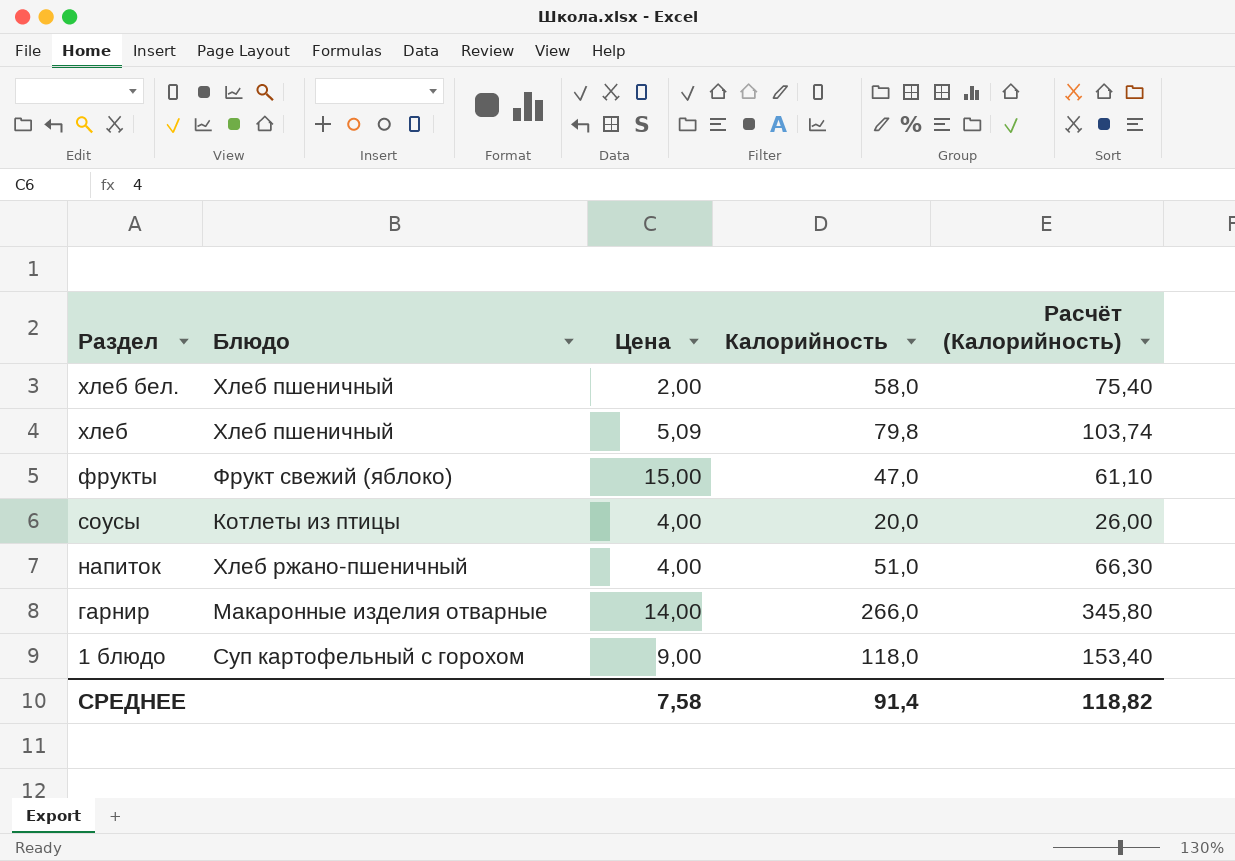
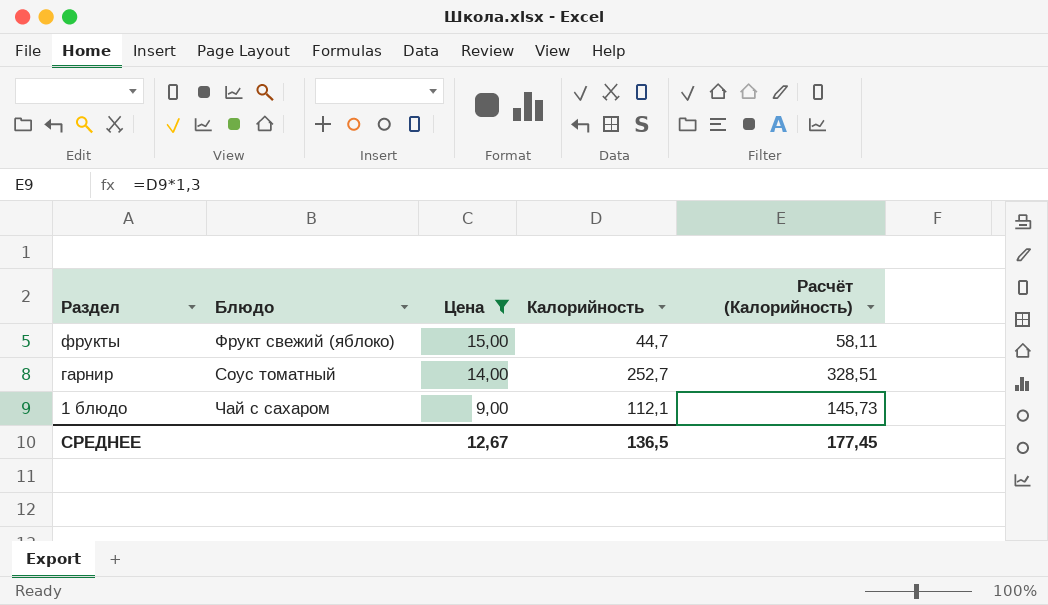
filter: none -> Цена >= 9,00
фрукты | Калорийность: 47,0 -> 44,7
фрукты | Расчёт (Калорийность): 61,10 -> 58,11
гарнир | Блюдо: Макаронные изделия отварные -> Соус томатный
гарнир | Калорийность: 266,0 -> 252,7
гарнир | Расчёт (Калорийность): 345,80 -> 328,51
1 блюдо | Блюдо: Суп картофельный с горохом -> Чай с сахаром
1 блюдо | Калорийность: 118,0 -> 112,1
1 блюдо | Расчёт (Калорийность): 153,40 -> 145,73
СРЕДНЕЕ | Цена: 7,58 -> 12,67
СРЕДНЕЕ | Калорийность: 91,4 -> 136,5
СРЕДНЕЕ | Расчёт (Калорийность): 118,82 -> 177,45

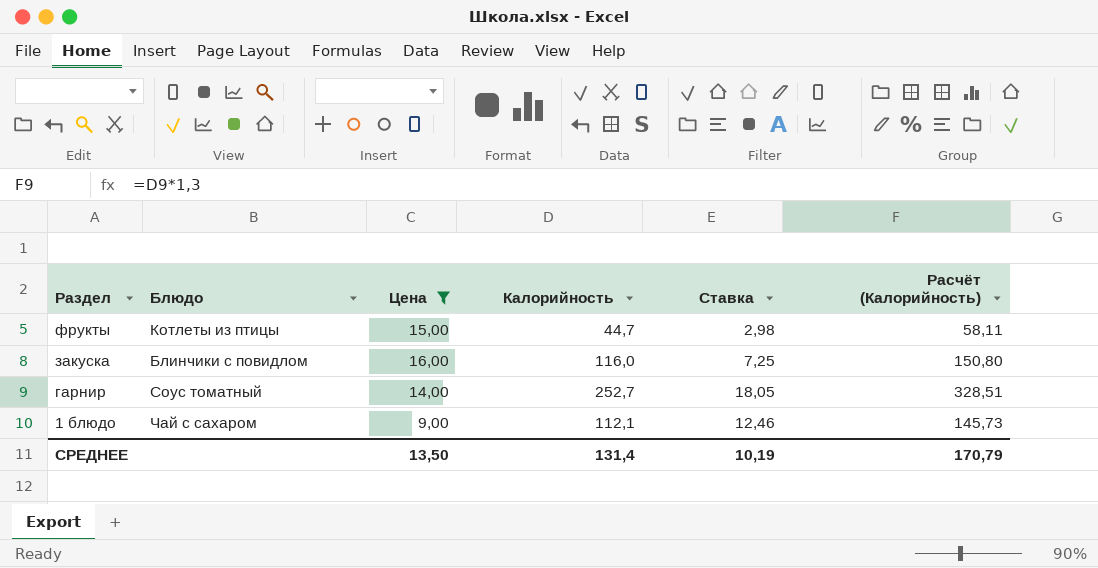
column Ставка | formula: none -> [Калорийность] / [Цена]
фрукты | Блюдо: Фрукт свежий (яблоко) -> Котлеты из птицы
row закуска: none -> Блинчики с повидлом | 16,00 | 116,0 | 7,25 | 150,80
СРЕДНЕЕ | Цена: 12,67 -> 13,50
СРЕДНЕЕ | Калорийность: 136,5 -> 131,4
СРЕДНЕЕ | Расчёт (Калорийность): 177,45 -> 170,79

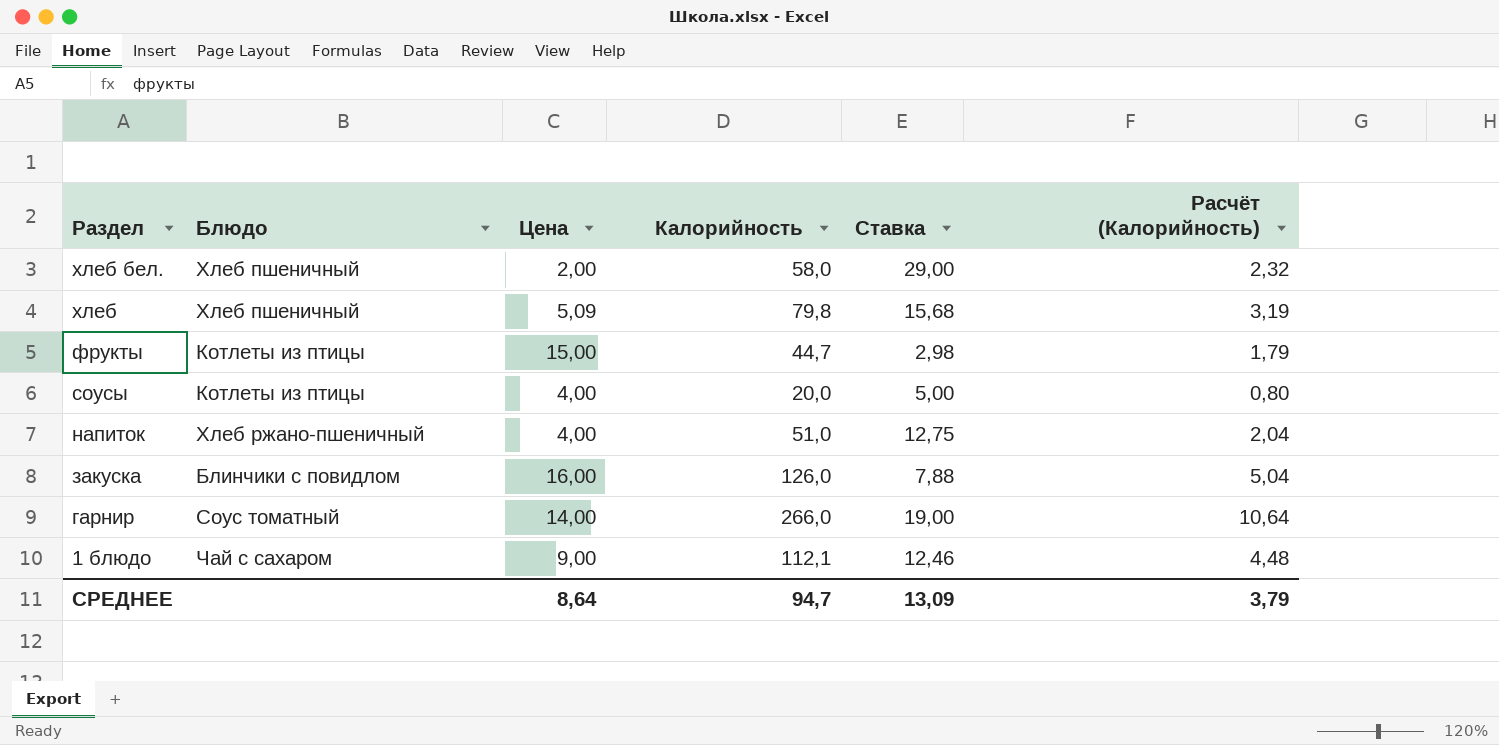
filter: Цена >= 9,00 -> none
column Расчёт (Калорийность) | formula: [Калорийность] * 1,3 -> [Калорийность] * 0,04
закуска | Калорийность: 116,0 -> 126,0
закуска | Ставка: 7,25 -> 7,88
гарнир | Калорийность: 252,7 -> 266,0
гарнир | Ставка: 18,05 -> 19,00
СРЕДНЕЕ | Цена: 13,50 -> 8,64
СРЕДНЕЕ | Калорийность: 131,4 -> 94,7
СРЕДНЕЕ | Ставка: 10,19 -> 13,09
СРЕДНЕЕ | Расчёт (Калорийность): 170,79 -> 3,79

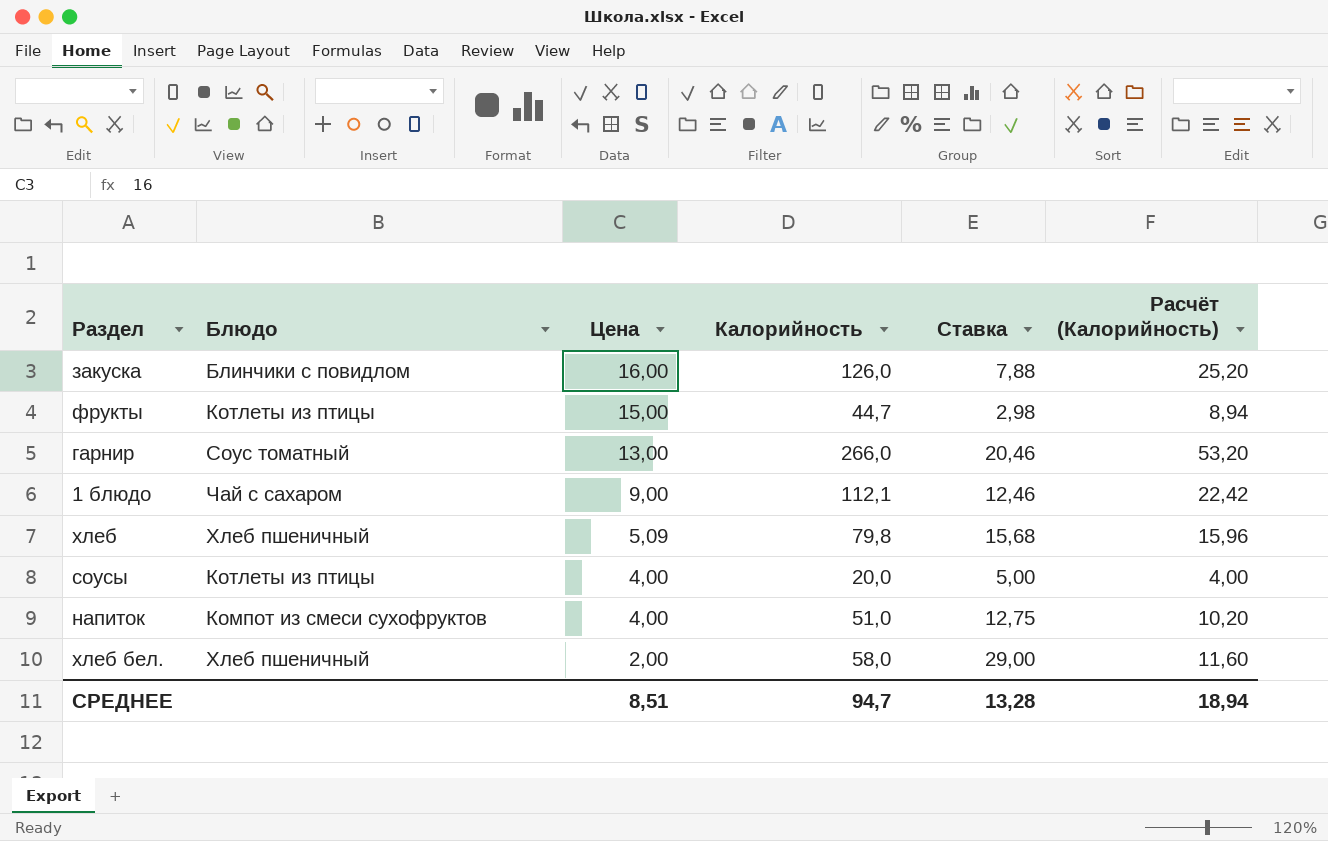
row order: Раздел descending -> Цена descending
column Расчёт (Калорийность) | formula: [Калорийность] * 0,04 -> [Калорийность] * 0,2
гарнир | Цена: 14,00 -> 13,00
гарнир | Ставка: 19,00 -> 20,46
напиток | Блюдо: Хлеб ржано-пшеничный -> Компот из смеси сухофруктов
СРЕДНЕЕ | Цена: 8,64 -> 8,51
СРЕДНЕЕ | Ставка: 13,09 -> 13,28
СРЕДНЕЕ | Расчёт (Калорийность): 3,79 -> 18,94

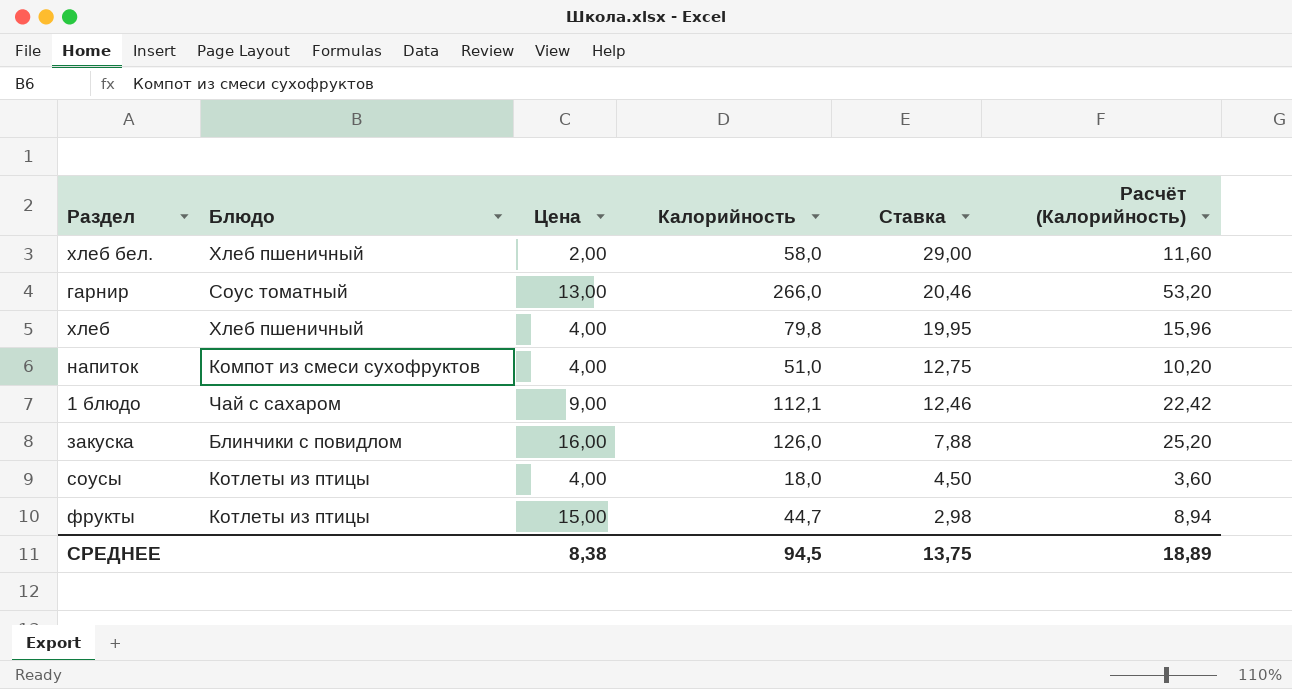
row order: Цена descending -> Ставка descending
хлеб | Цена: 5,09 -> 4,00
хлеб | Ставка: 15,68 -> 19,95
соусы | Калорийность: 20,0 -> 18,0
соусы | Ставка: 5,00 -> 4,50
соусы | Расчёт (Калорийность): 4,00 -> 3,60
СРЕДНЕЕ | Цена: 8,51 -> 8,38
СРЕДНЕЕ | Калорийность: 94,7 -> 94,5
СРЕДНЕЕ | Ставка: 13,28 -> 13,75
СРЕДНЕЕ | Расчёт (Калорийность): 18,94 -> 18,89

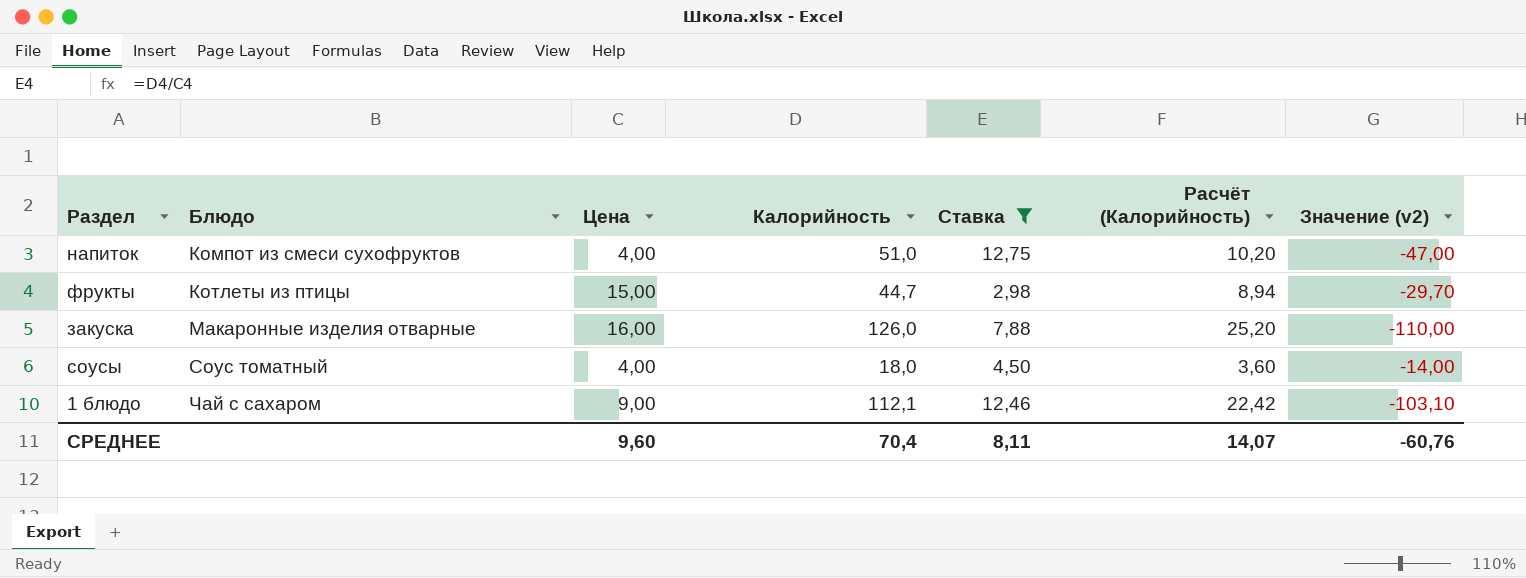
filter: none -> Ставка <= 12,75
row order: Ставка descending -> Блюдо ascending
column Значение (v2) | formula: none -> [Цена] - [Калорийность]
закуска | Блюдо: Блинчики с повидлом -> Макаронные изделия отварные
соусы | Блюдо: Котлеты из птицы -> Соус томатный
СРЕДНЕЕ | Цена: 8,38 -> 9,60
СРЕДНЕЕ | Калорийность: 94,5 -> 70,4
СРЕДНЕЕ | Ставка: 13,75 -> 8,11
СРЕДНЕЕ | Расчёт (Калорийность): 18,89 -> 14,07

